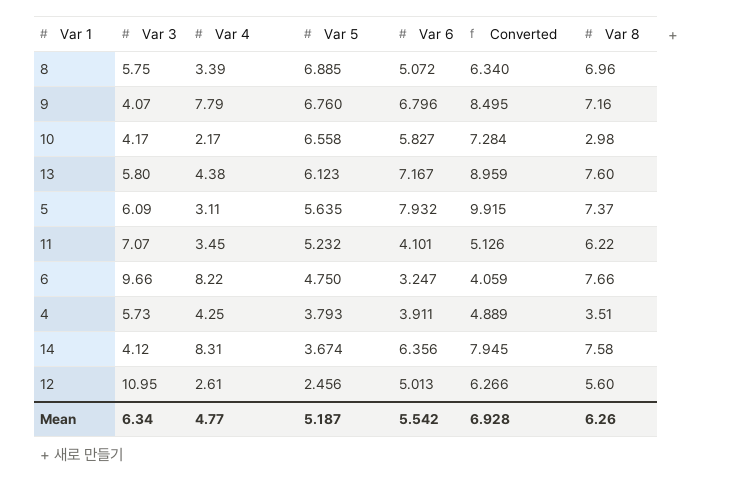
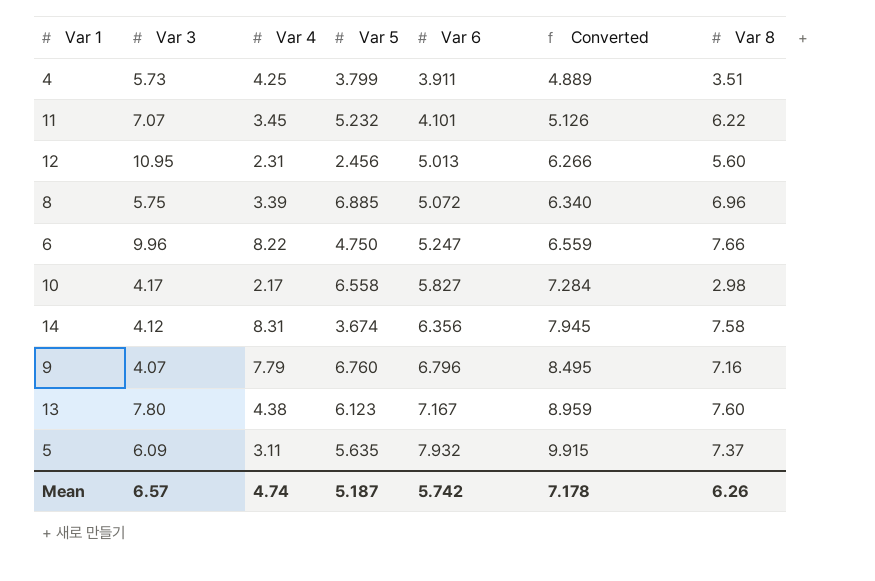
row order: Var 5 descending -> Var 6 ascending
4 | Var 5: 3.793 -> 3.799
12 | Var 4: 2.61 -> 2.31
6 | Var 3: 9.66 -> 9.96
6 | Var 6: 3.247 -> 5.247
6 | Converted: 4.059 -> 6.559
13 | Var 3: 5.80 -> 7.80
Mean | Var 3: 6.34 -> 6.57
Mean | Var 4: 4.77 -> 4.74
Mean | Var 6: 5.542 -> 5.742
Mean | Converted: 6.928 -> 7.178

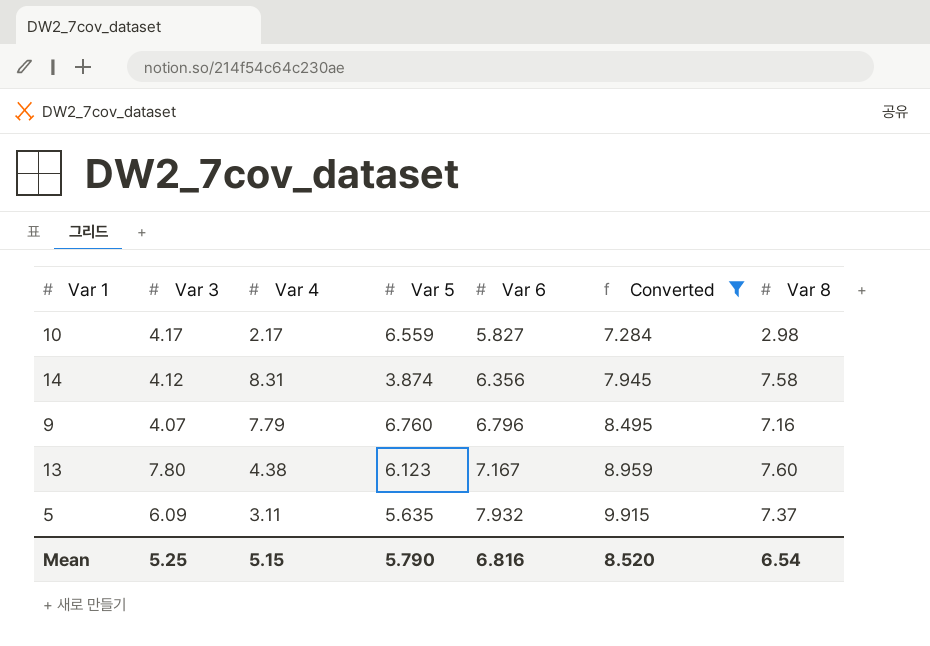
filter: none -> Converted >= 7.284
10 | Var 5: 6.558 -> 6.559
14 | Var 5: 3.674 -> 3.874
Mean | Var 3: 6.57 -> 5.25
Mean | Var 4: 4.74 -> 5.15
Mean | Var 5: 5.187 -> 5.790
Mean | Var 6: 5.742 -> 6.816
Mean | Converted: 7.178 -> 8.520
Mean | Var 8: 6.26 -> 6.54

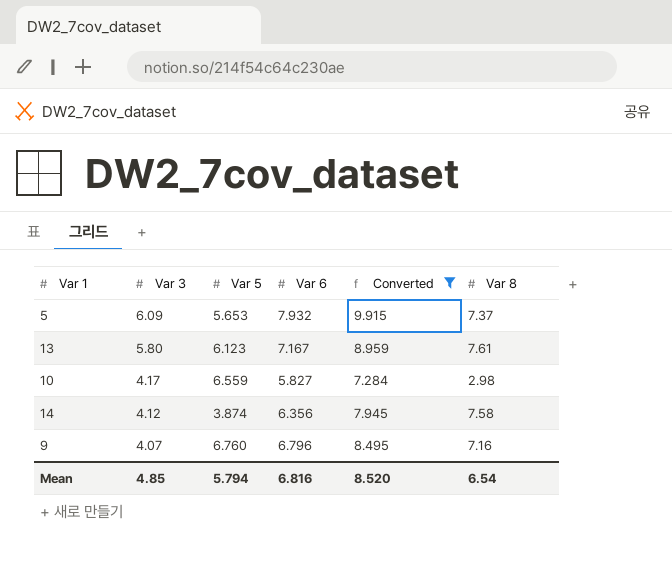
row order: Var 6 ascending -> Var 3 descending
column Var 4 | position: 3 -> none
5 | Var 5: 5.635 -> 5.653
13 | Var 3: 7.80 -> 5.80
13 | Var 8: 7.60 -> 7.61
Mean | Var 3: 5.25 -> 4.85
Mean | Var 5: 5.790 -> 5.794

